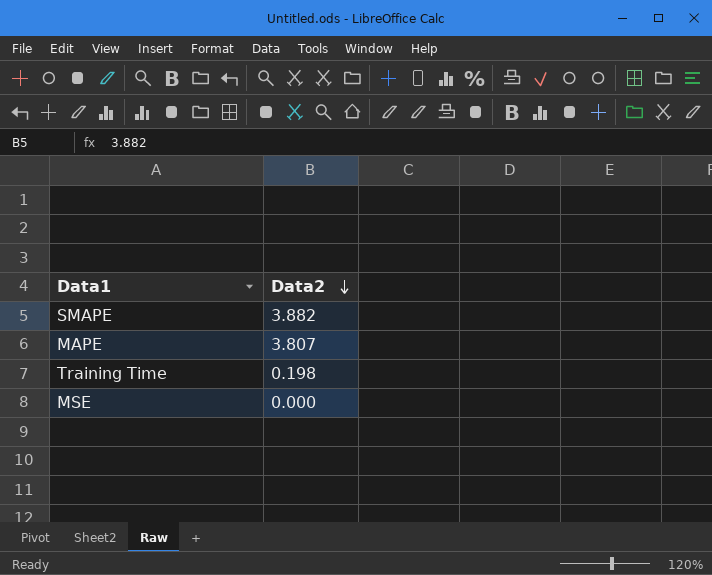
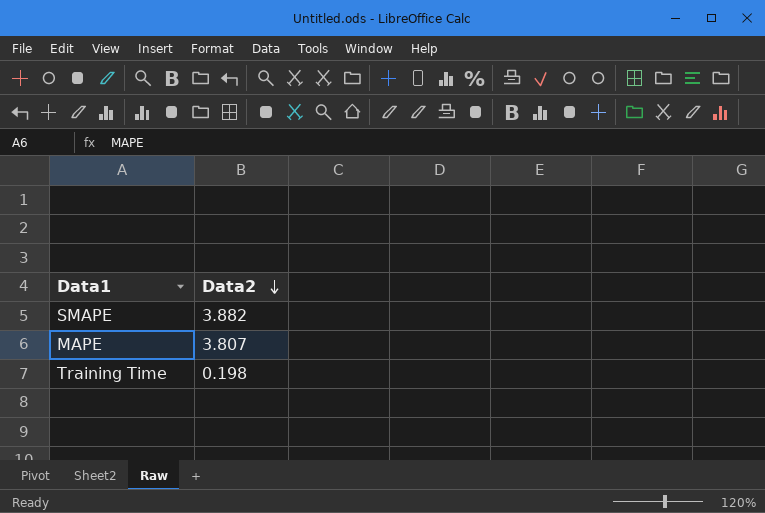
row MSE: 0.000 -> none

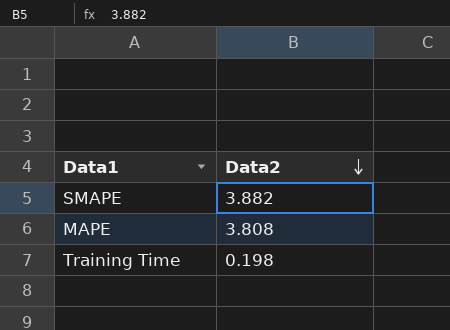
MAPE | Data2: 3.807 -> 3.808

